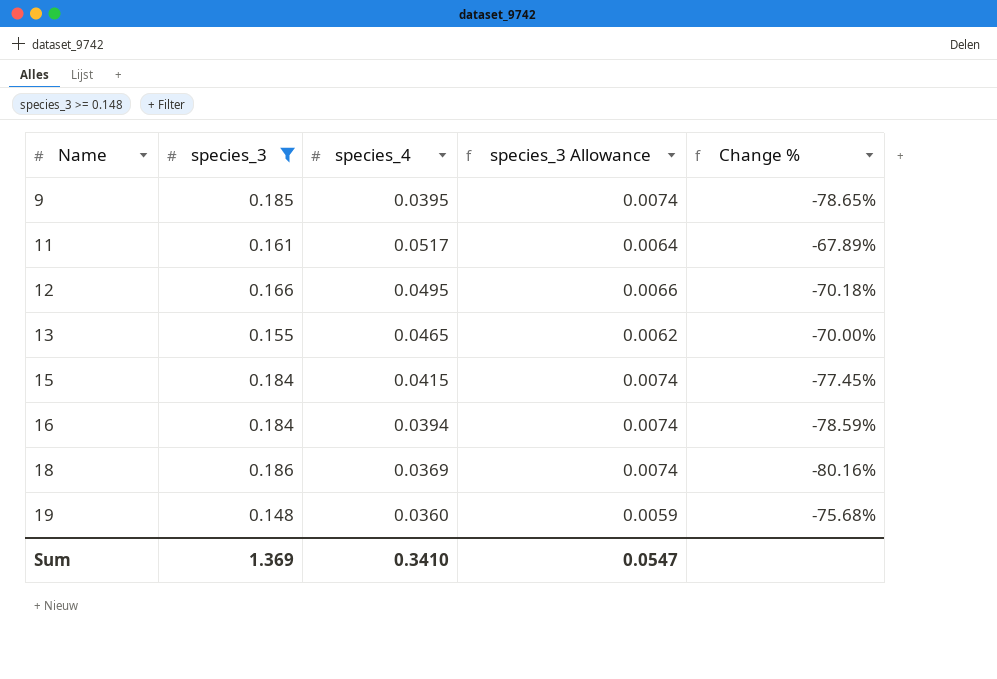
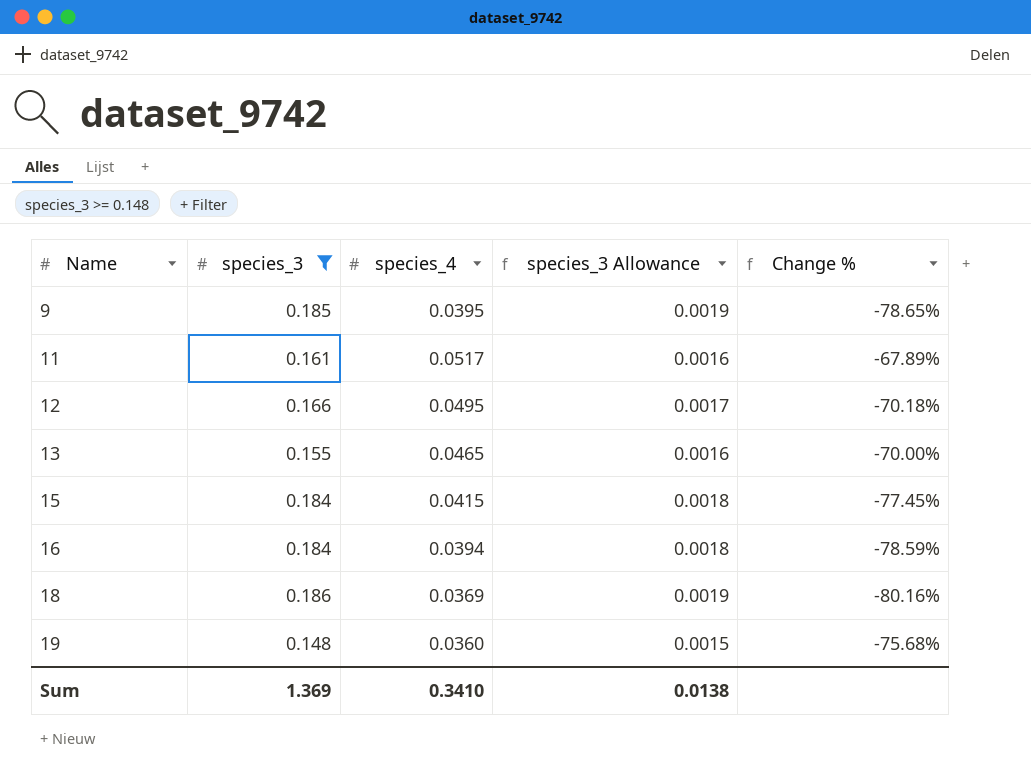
column species_3 Allowance | formula: [species_3] * 0.04 -> [species_3] * 0.01
Sum | species_3 Allowance: 0.0547 -> 0.0138

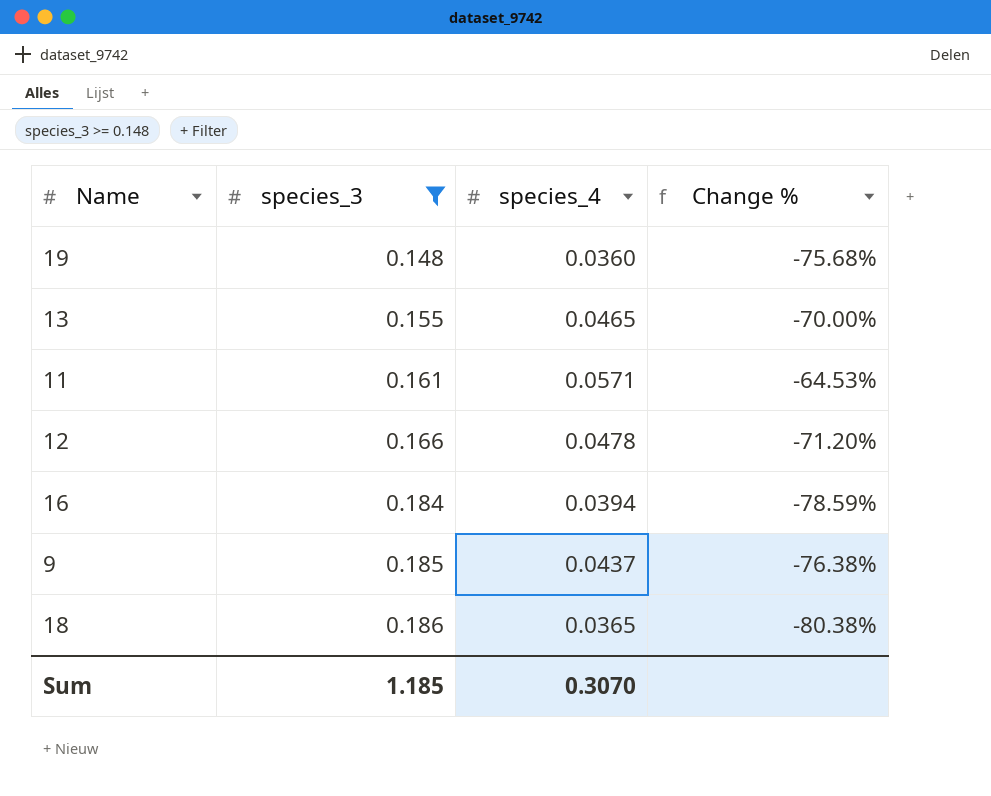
row order: Name ascending -> species_3 ascending
column species_3 Allowance | formula: [species_3] * 0.01 -> none
row 15: 0.184 | 0.0415 | 0.0018 | -77.45% -> none
11 | species_4: 0.0517 -> 0.0571
11 | Change %: -67.89% -> -64.53%
12 | species_4: 0.0495 -> 0.0478
12 | Change %: -70.18% -> -71.20%
9 | species_4: 0.0395 -> 0.0437
9 | Change %: -78.65% -> -76.38%
18 | species_4: 0.0369 -> 0.0365
18 | Change %: -80.16% -> -80.38%
Sum | species_3: 1.369 -> 1.185
Sum | species_4: 0.3410 -> 0.3070

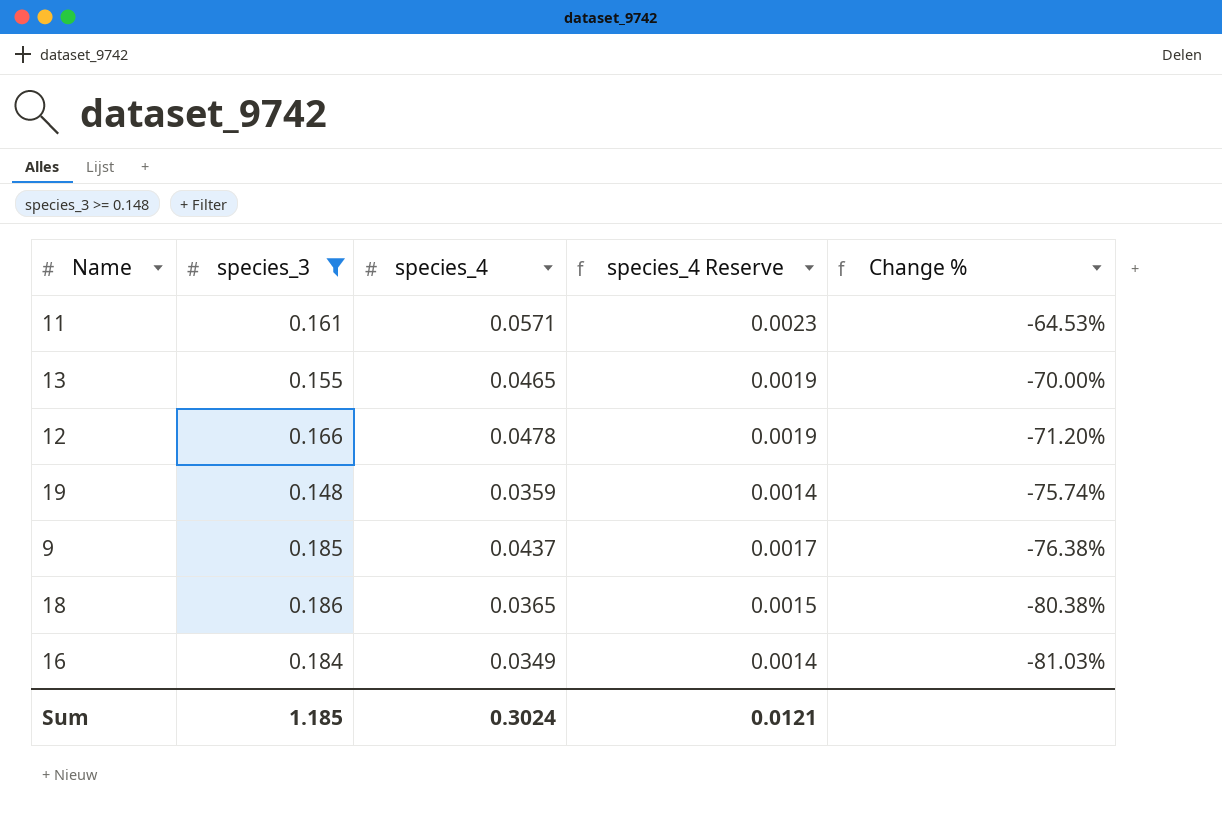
row order: species_3 ascending -> Change % descending
column species_4 Reserve | formula: none -> [species_4] * 0.04
19 | species_4: 0.0360 -> 0.0359
19 | Change %: -75.68% -> -75.74%
16 | species_4: 0.0394 -> 0.0349
16 | Change %: -78.59% -> -81.03%
Sum | species_4: 0.3070 -> 0.3024

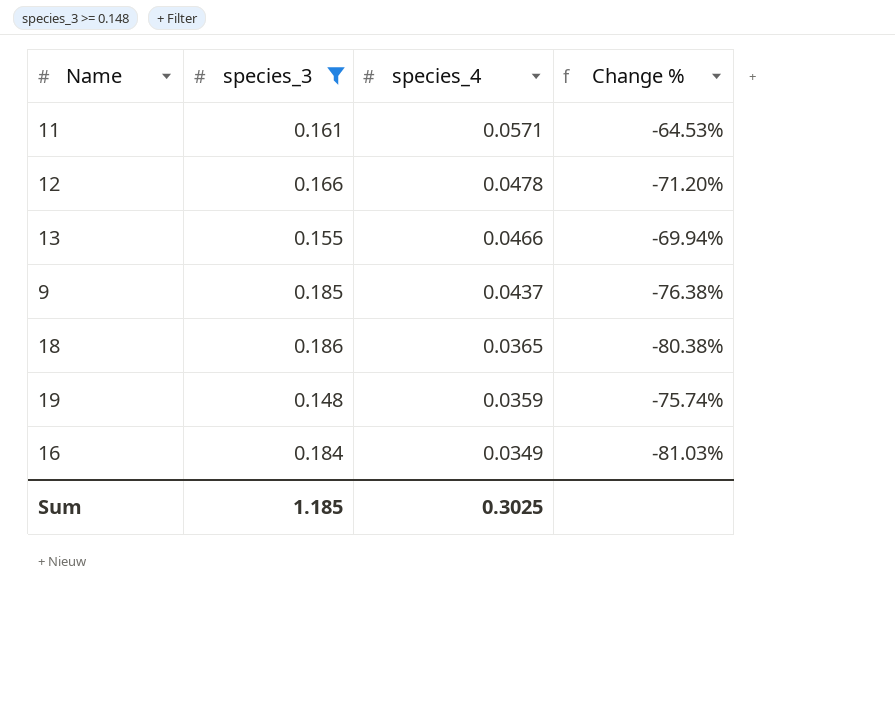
row order: Change % descending -> species_4 descending
column species_4 Reserve | formula: [species_4] * 0.04 -> none
13 | species_4: 0.0465 -> 0.0466
13 | Change %: -70.00% -> -69.94%
Sum | species_4: 0.3024 -> 0.3025

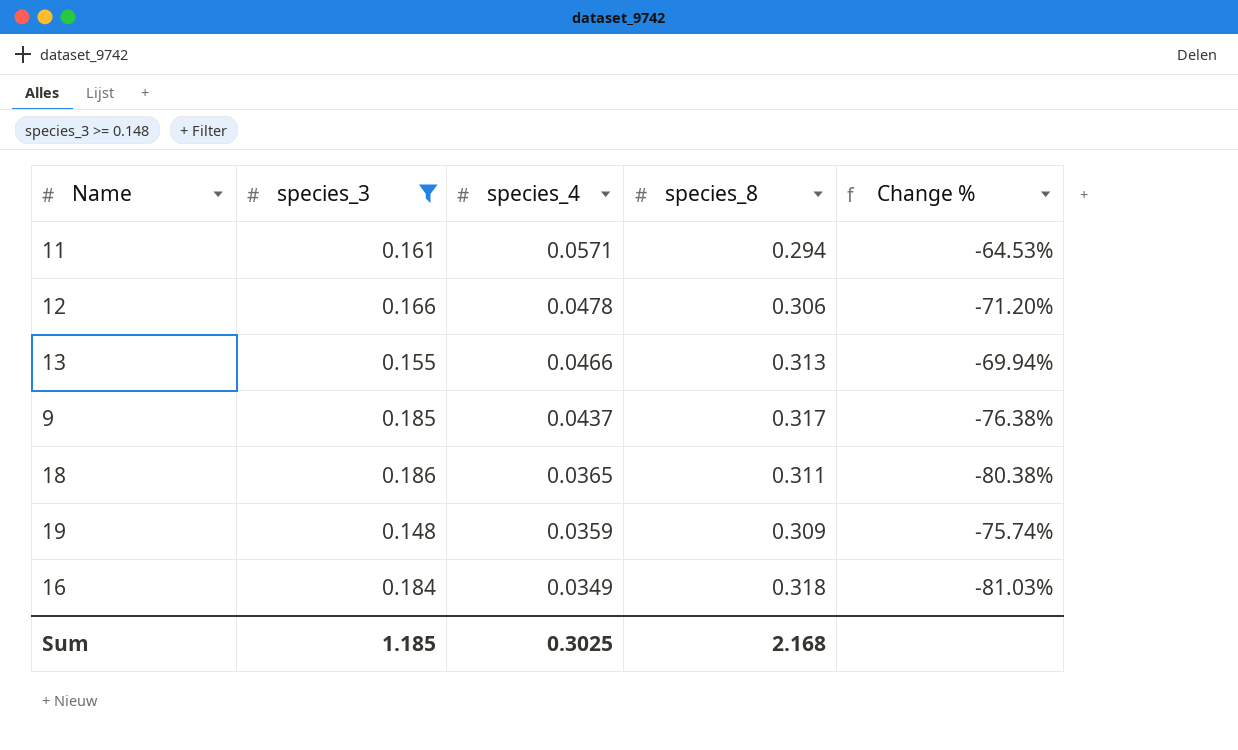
column species_8 | position: none -> 4

